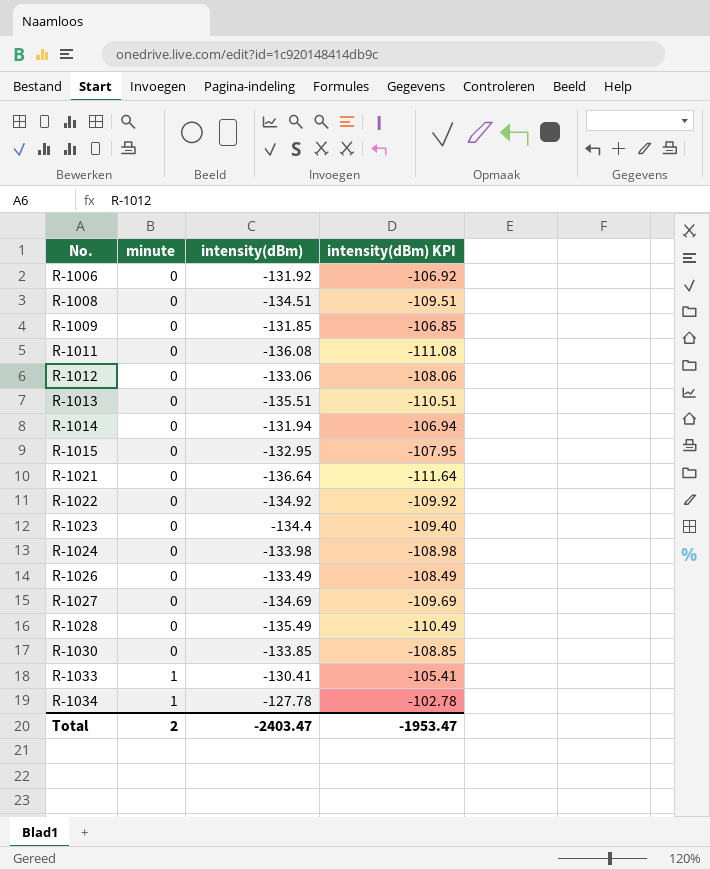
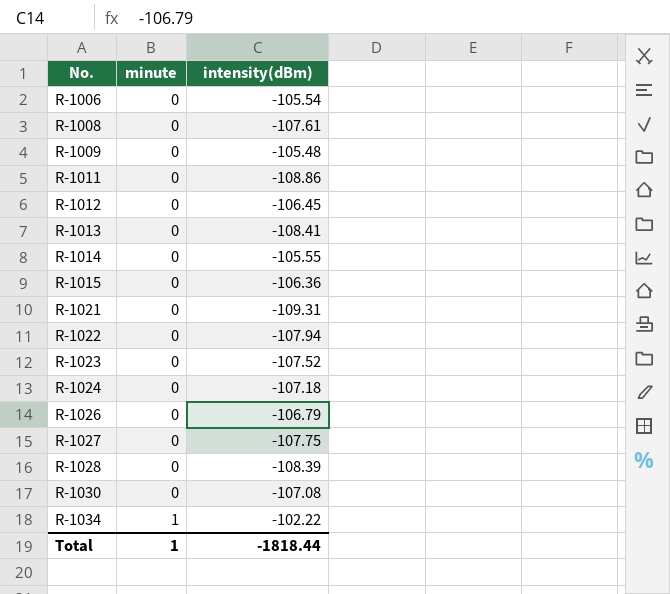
column intensity(dBm) KPI | formula: [intensity(dBm)] + 25 -> none
row R-1033: 1 | -130.41 | -105.41 -> none
R-1006 | intensity(dBm): -131.92 -> -105.54
R-1008 | intensity(dBm): -134.51 -> -107.61
R-1009 | intensity(dBm): -131.85 -> -105.48
R-1011 | intensity(dBm): -136.08 -> -108.86
R-1012 | intensity(dBm): -133.06 -> -106.45
R-1013 | intensity(dBm): -135.51 -> -108.41
R-1014 | intensity(dBm): -131.94 -> -105.55
R-1015 | intensity(dBm): -132.95 -> -106.36
R-1021 | intensity(dBm): -136.64 -> -109.31
R-1022 | intensity(dBm): -134.92 -> -107.94
R-1023 | intensity(dBm): -134.4 -> -107.52
R-1024 | intensity(dBm): -133.98 -> -107.18
R-1026 | intensity(dBm): -133.49 -> -106.79
R-1027 | intensity(dBm): -134.69 -> -107.75
R-1028 | intensity(dBm): -135.49 -> -108.39
R-1030 | intensity(dBm): -133.85 -> -107.08
R-1034 | intensity(dBm): -127.78 -> -102.22
Total | minute: 2 -> 1
Total | intensity(dBm): -2403.47 -> -1818.44

